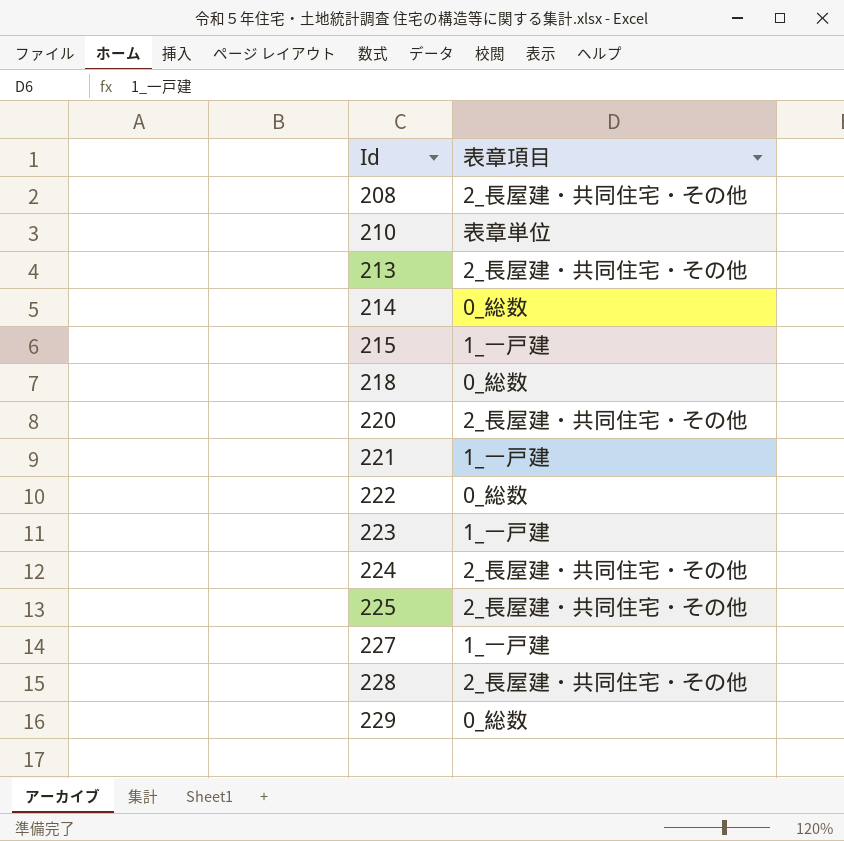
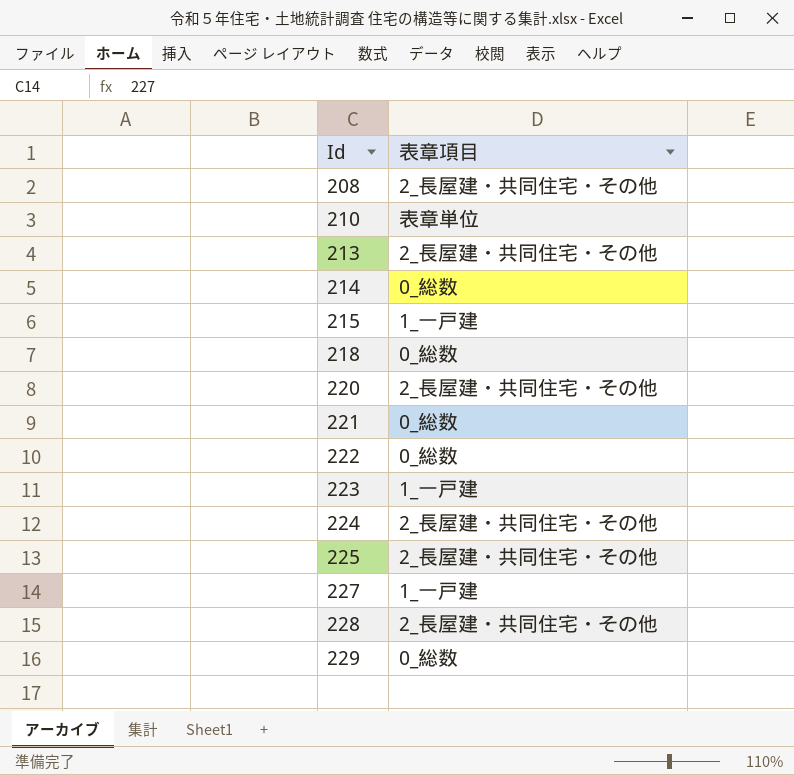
221 | 表章項目: 1_一戸建 -> 0_総数

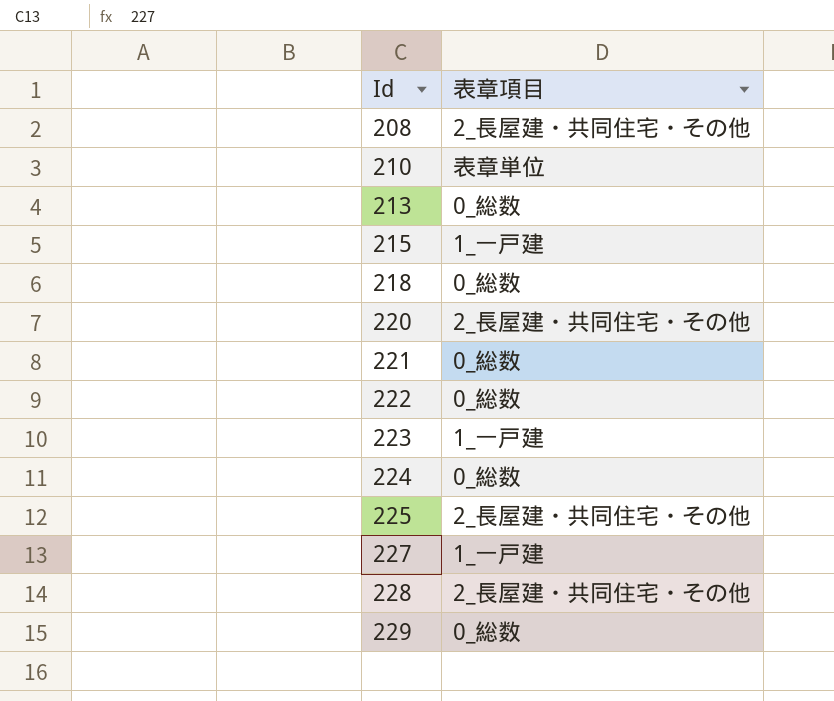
row 214: 0_総数 -> none
213 | 表章項目: 2_長屋建・共同住宅・その他 -> 0_総数
224 | 表章項目: 2_長屋建・共同住宅・その他 -> 0_総数

